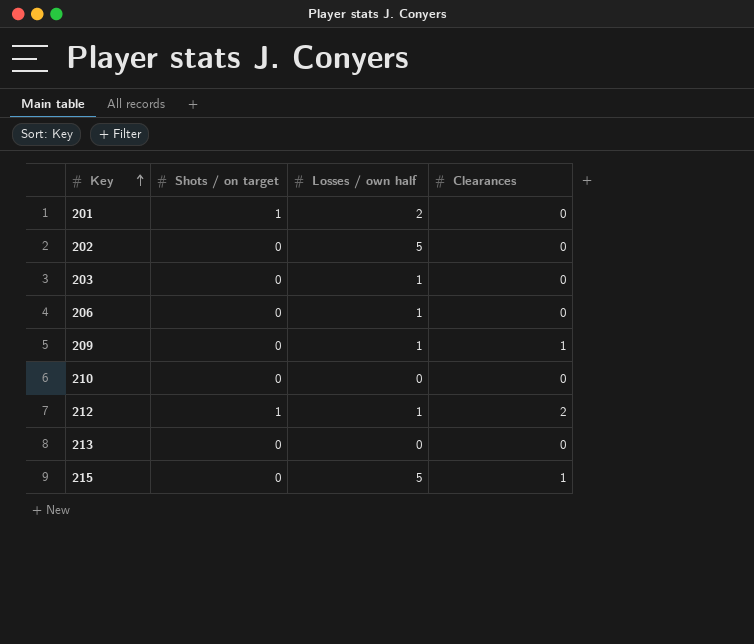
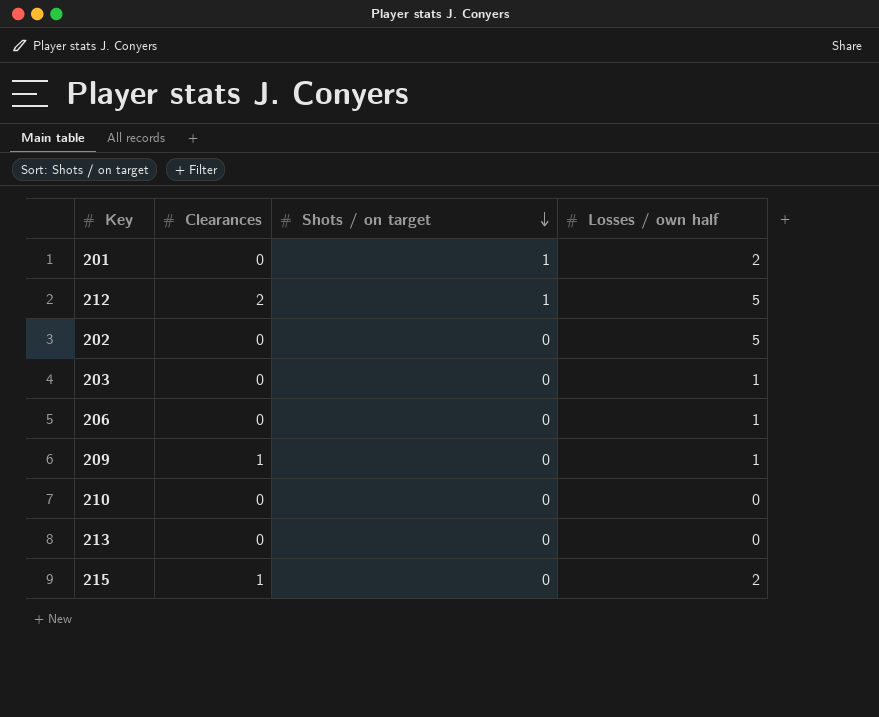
row order: Key ascending -> Shots / on target descending
column Clearances | position: 4 -> 2
212 | Losses / own half: 1 -> 5
215 | Losses / own half: 5 -> 2

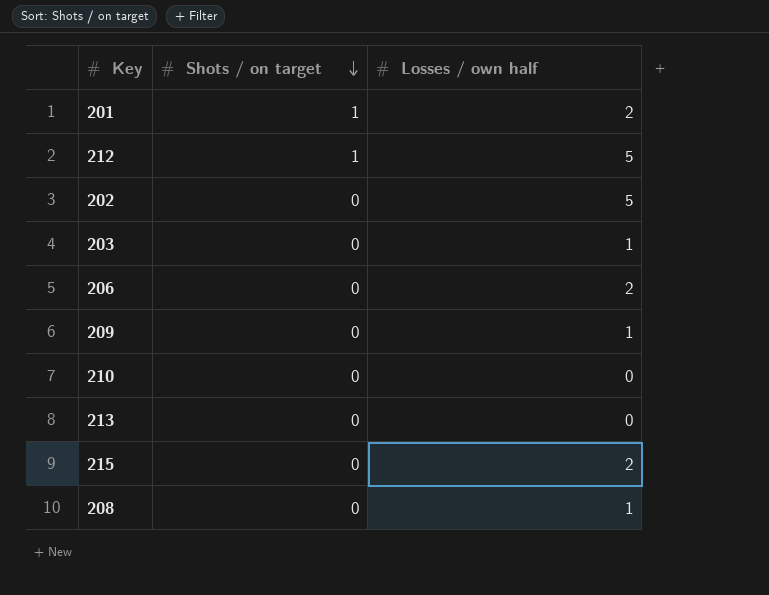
column Clearances | position: 2 -> none
206 | Losses / own half: 1 -> 2
row 208: none -> 0 | 1

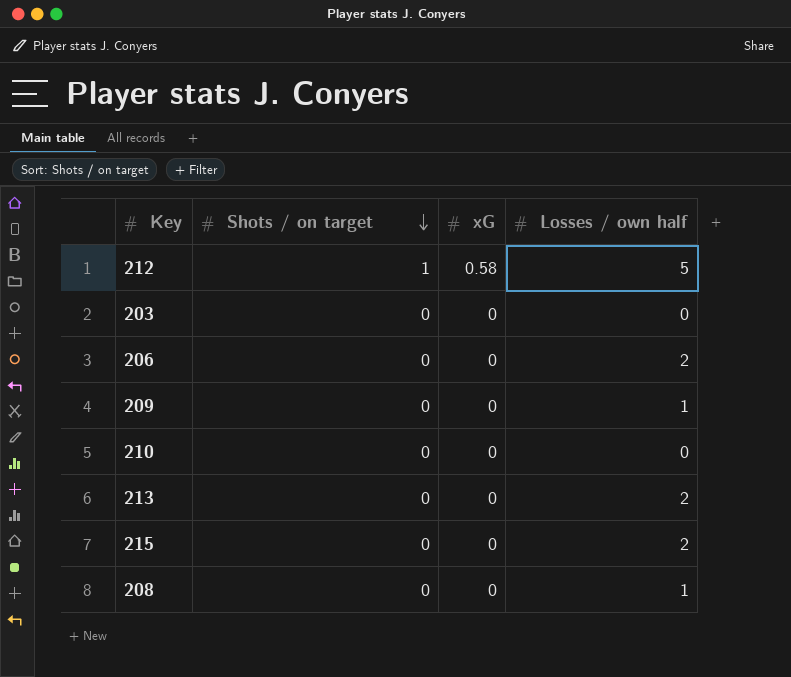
column xG | position: none -> 3
row 201: 1 | 2 -> none
row 202: 0 | 5 -> none
203 | Losses / own half: 1 -> 0
213 | Losses / own half: 0 -> 2

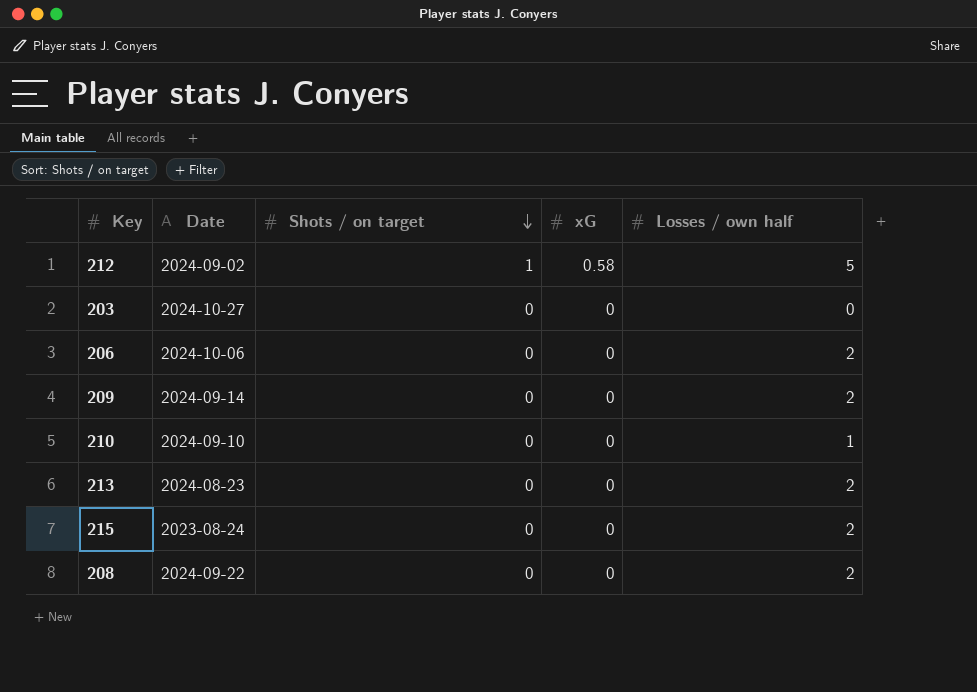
column Date | position: none -> 2
209 | Losses / own half: 1 -> 2
210 | Losses / own half: 0 -> 1
208 | Losses / own half: 1 -> 2

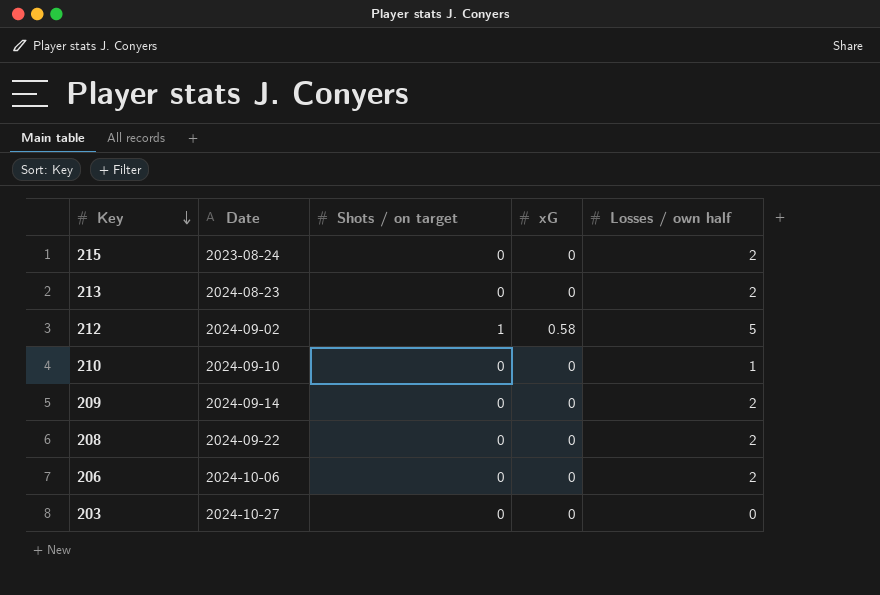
row order: Shots / on target descending -> Key descending

